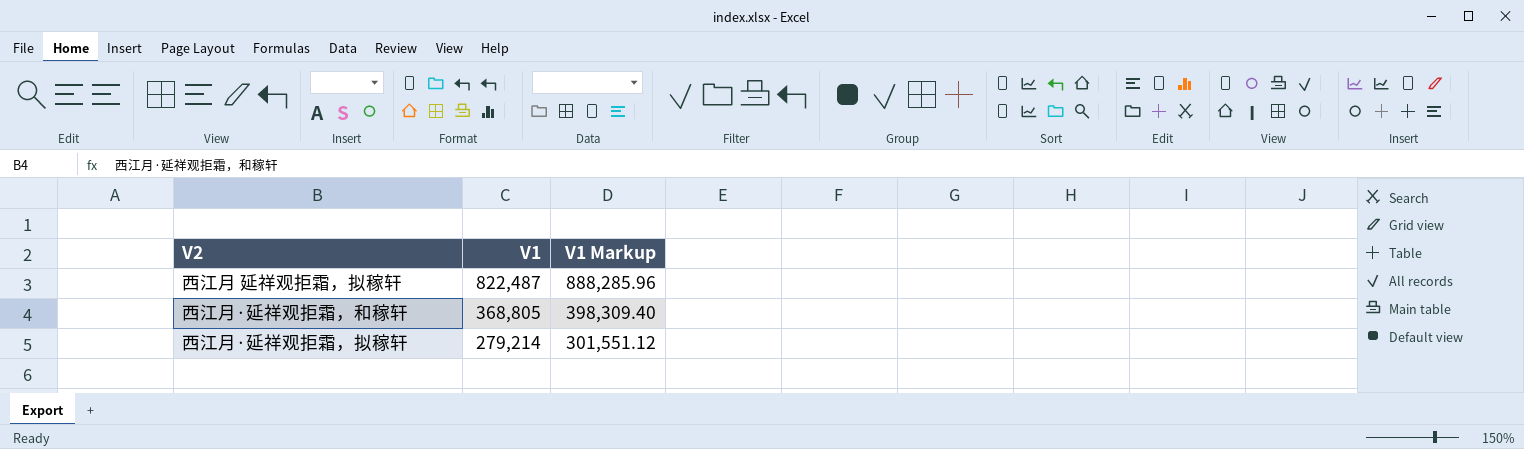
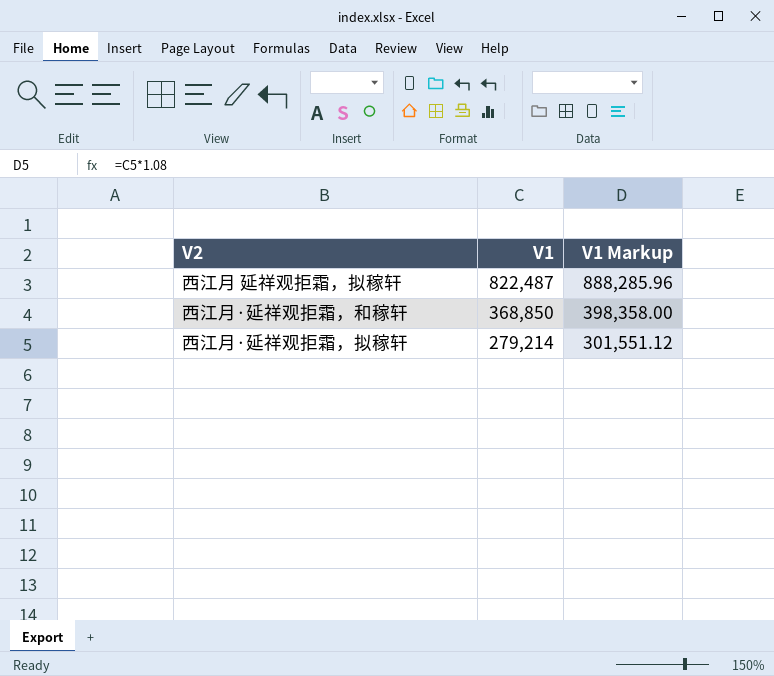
西江月·延祥观拒霜，和稼轩 | V1: 368,805 -> 368,850
西江月·延祥观拒霜，和稼轩 | V1 Markup: 398,309.40 -> 398,358.00

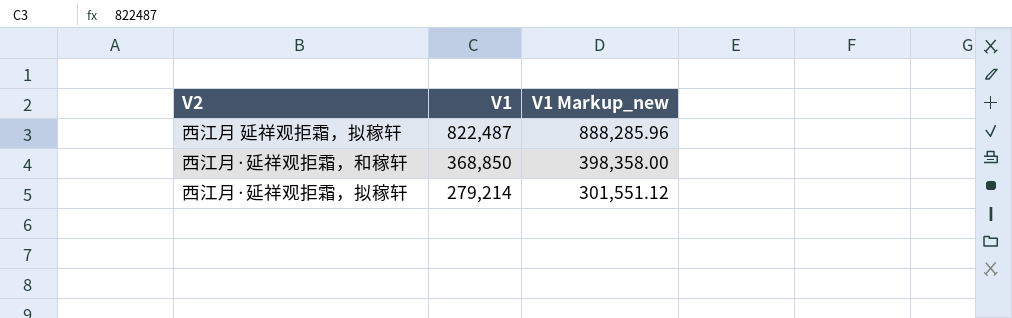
column name: V1 Markup -> V1 Markup_new

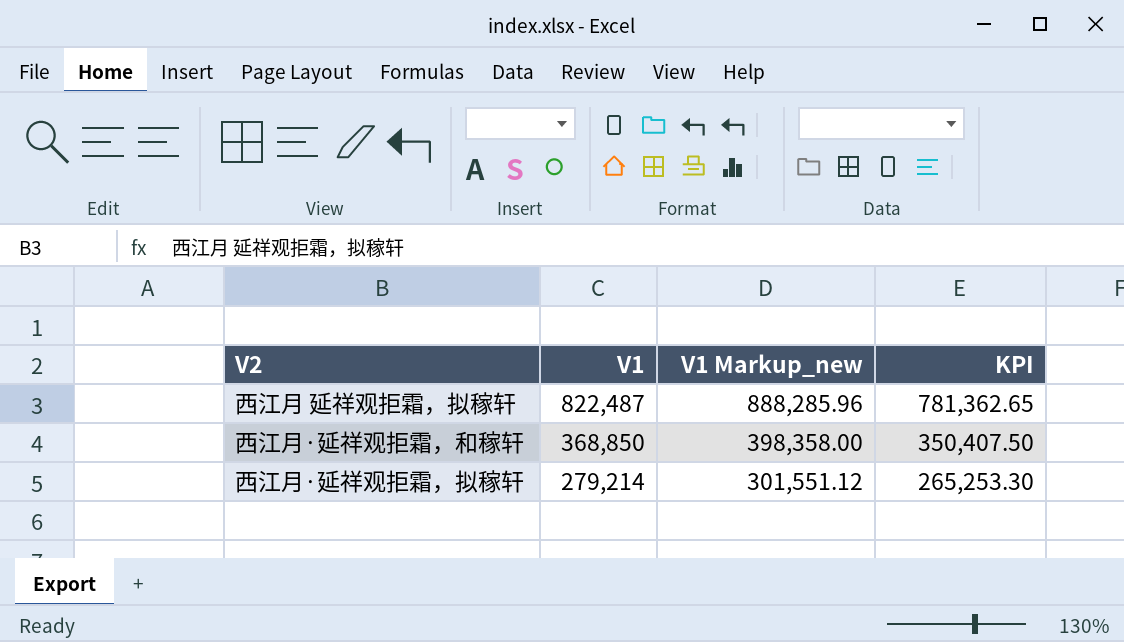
column KPI | formula: none -> [V1] * 0.95

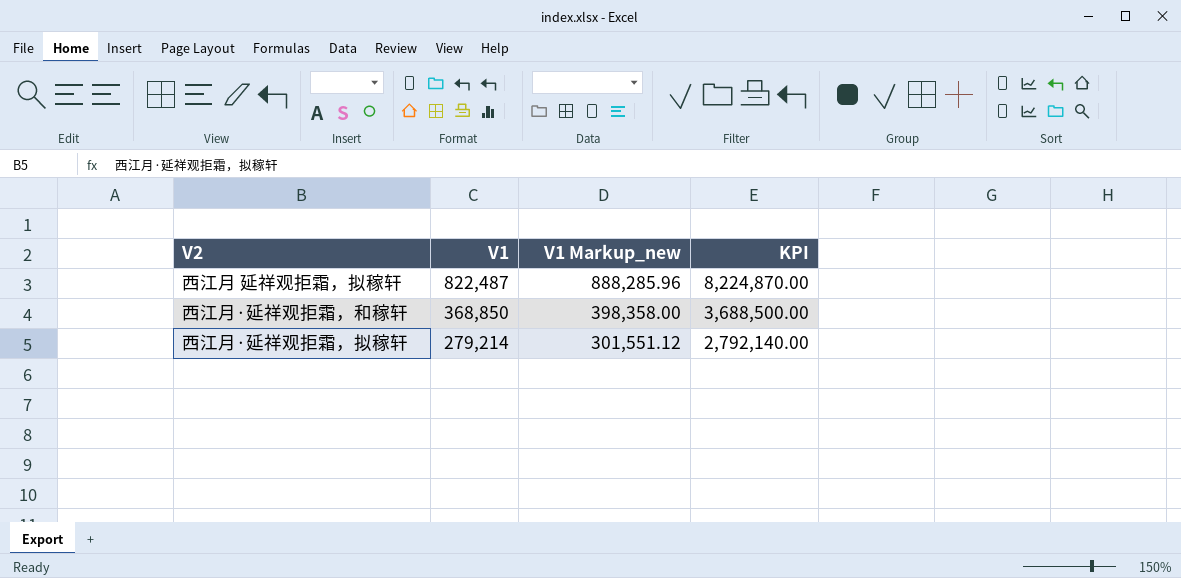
column KPI | formula: [V1] * 0.95 -> [V1] * 10

